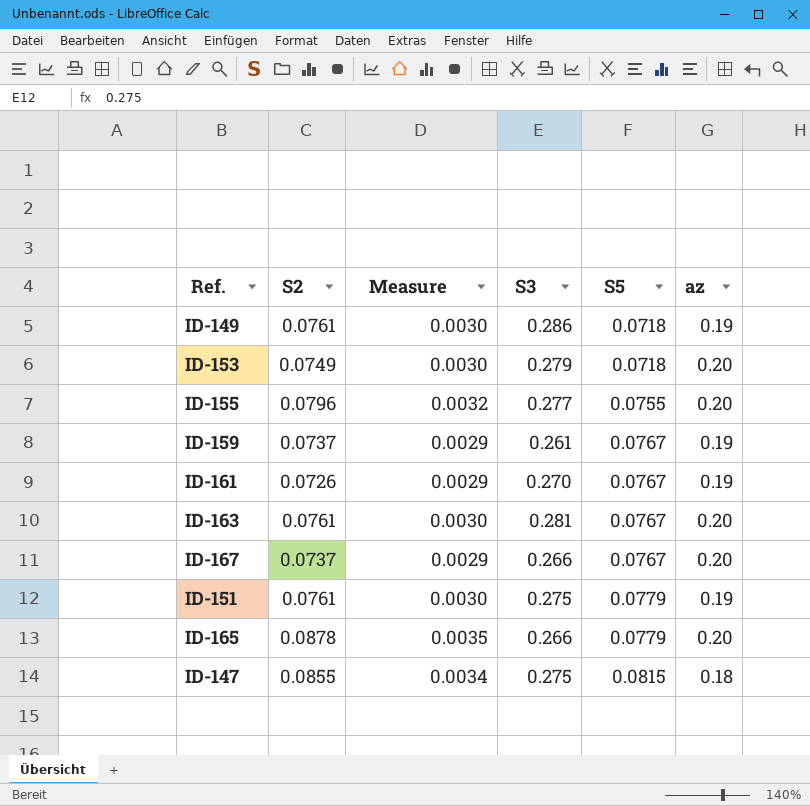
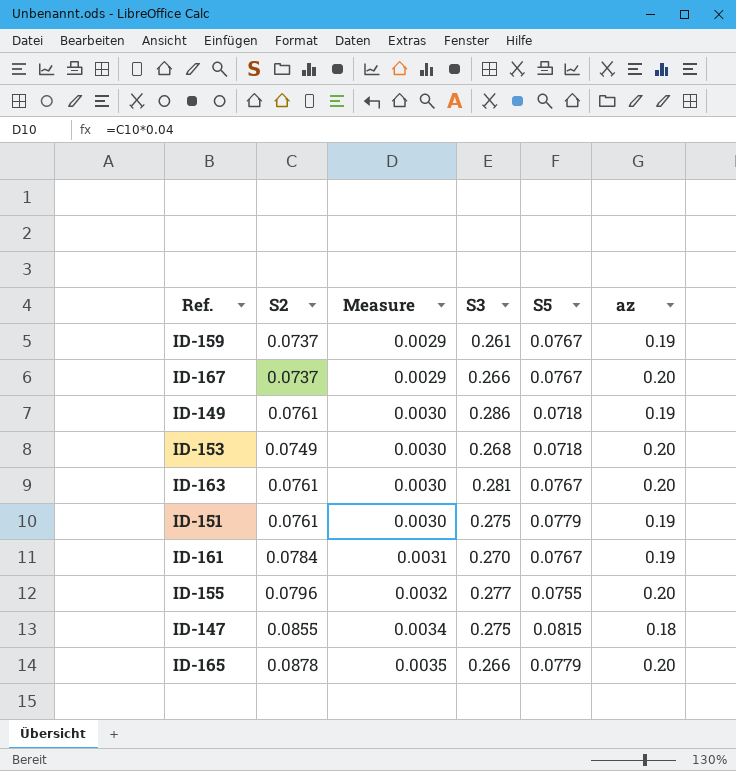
row order: S5 ascending -> Measure ascending
ID-153 | S3: 0.279 -> 0.268
ID-161 | S2: 0.0726 -> 0.0784
ID-161 | Measure: 0.0029 -> 0.0031

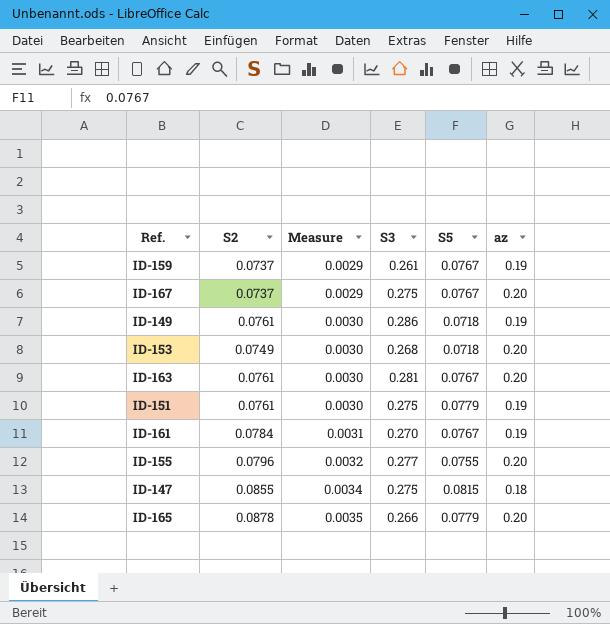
ID-167 | S3: 0.266 -> 0.275

